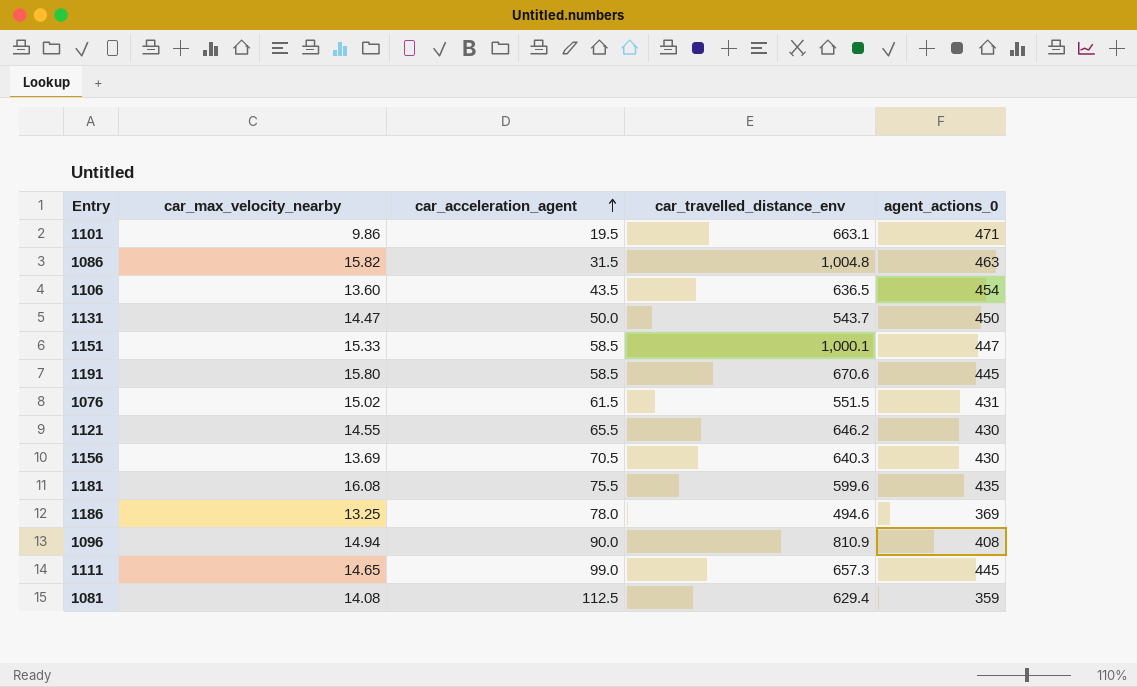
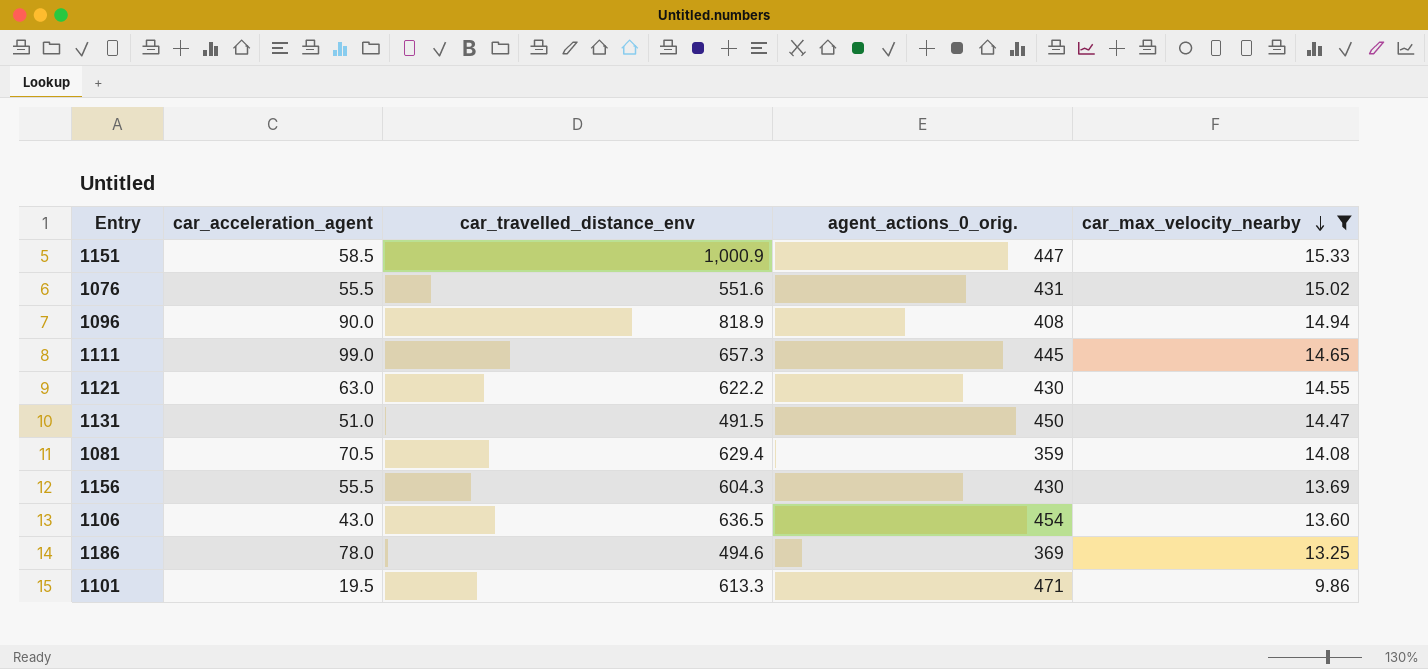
filter: none -> car_max_velocity_nearby <= 15.33
row order: car_acceleration_agent ascending -> car_max_velocity_nearby descending
column name: agent_actions_0 -> agent_actions_0_orig.
column car_max_velocity_nearby | position: 2 -> 5
1151 | car_travelled_distance_env: 1,000.1 -> 1,000.9
1076 | car_acceleration_agent: 61.5 -> 55.5
1076 | car_travelled_distance_env: 551.5 -> 551.6
1096 | car_travelled_distance_env: 810.9 -> 818.9
1121 | car_acceleration_agent: 65.5 -> 63.0
1121 | car_travelled_distance_env: 646.2 -> 622.2
1131 | car_acceleration_agent: 50.0 -> 51.0
1131 | car_travelled_distance_env: 543.7 -> 491.5
1081 | car_acceleration_agent: 112.5 -> 70.5
1156 | car_acceleration_agent: 70.5 -> 55.5
1156 | car_travelled_distance_env: 640.3 -> 604.3
1106 | car_acceleration_agent: 43.5 -> 43.0
1101 | car_travelled_distance_env: 663.1 -> 613.3

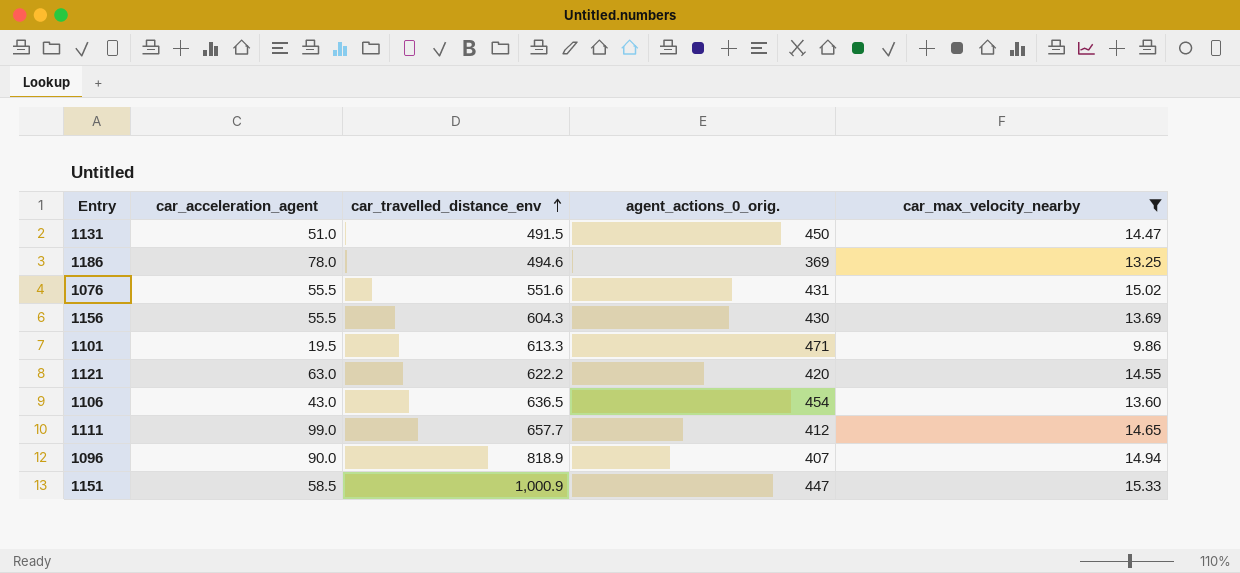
row order: car_max_velocity_nearby descending -> car_travelled_distance_env ascending
row 1081: 70.5 | 629.4 | 359 | 14.08 -> none
1121 | agent_actions_0_orig.: 430 -> 420
1111 | car_travelled_distance_env: 657.3 -> 657.7
1111 | agent_actions_0_orig.: 445 -> 412
1096 | agent_actions_0_orig.: 408 -> 407

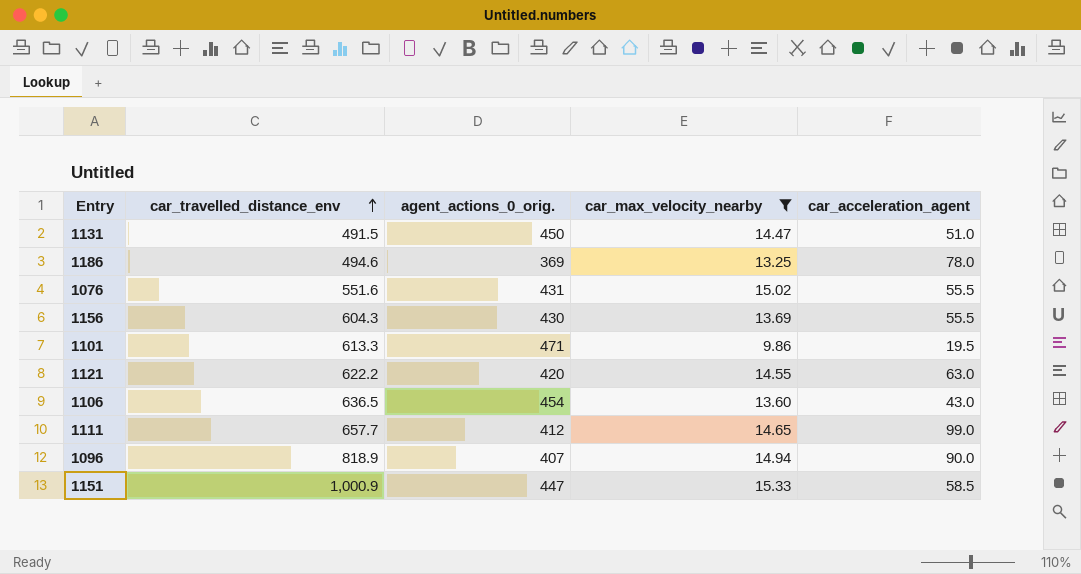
column car_acceleration_agent | position: 2 -> 5

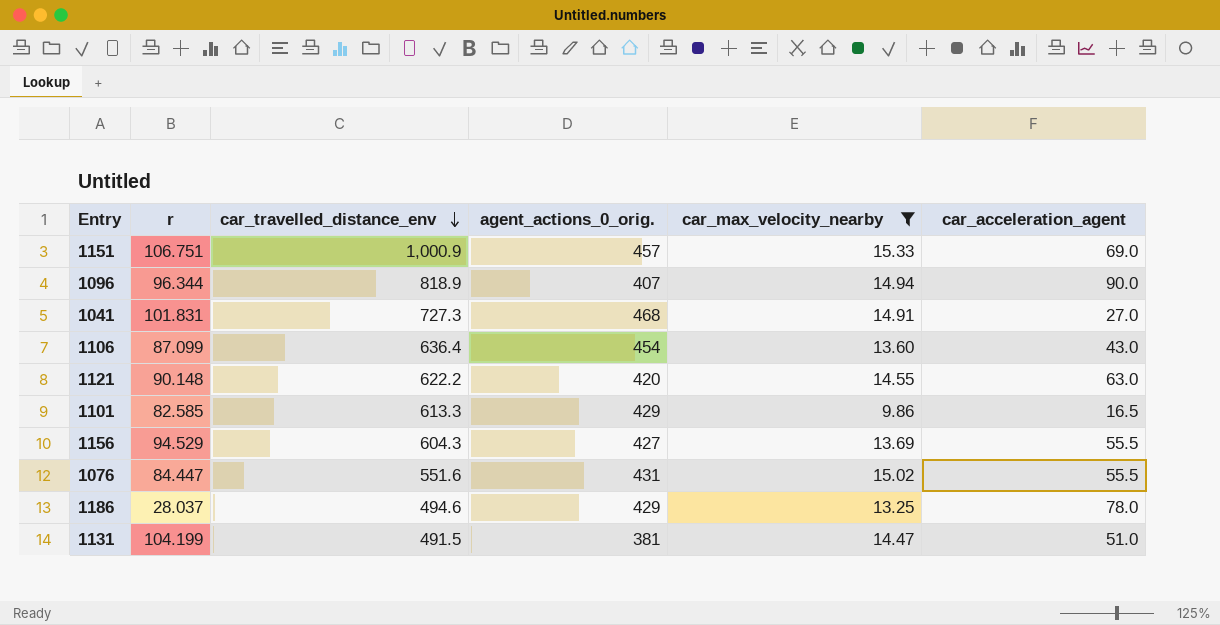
row order: car_travelled_distance_env ascending -> car_travelled_distance_env descending
column r | position: none -> 2
row 1111: 657.7 | 412 | 14.65 | 99.0 -> none
1151 | agent_actions_0_orig.: 447 -> 457
1151 | car_acceleration_agent: 58.5 -> 69.0
row 1041: none -> 101.831 | 727.3 | 468 | 14.91 | 27.0
1106 | car_travelled_distance_env: 636.5 -> 636.4
1101 | agent_actions_0_orig.: 471 -> 429
1101 | car_acceleration_agent: 19.5 -> 16.5
1156 | agent_actions_0_orig.: 430 -> 427
1186 | agent_actions_0_orig.: 369 -> 429
1131 | agent_actions_0_orig.: 450 -> 381

